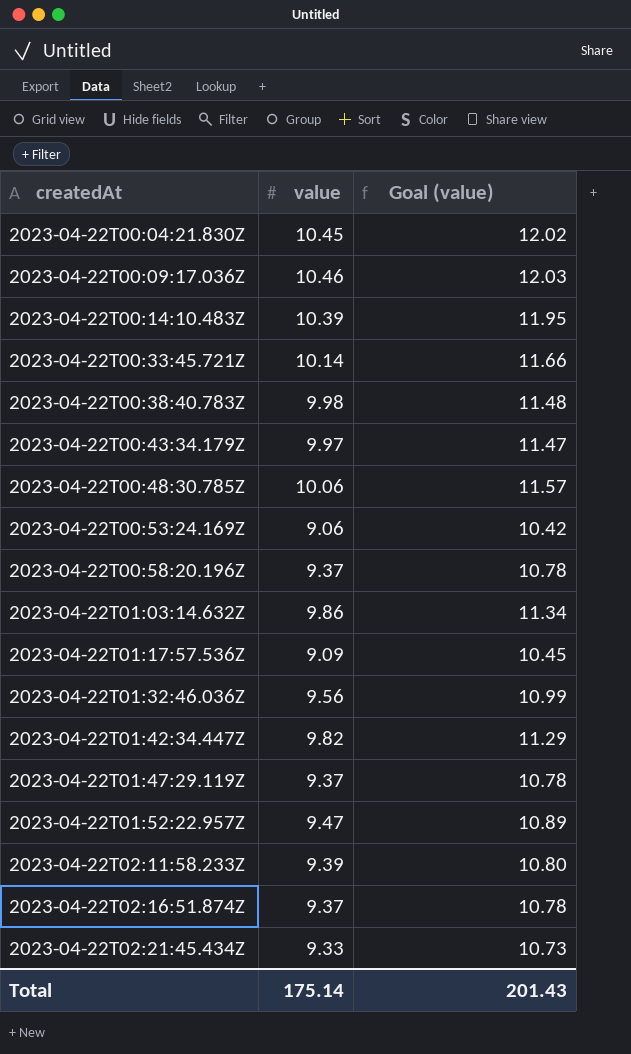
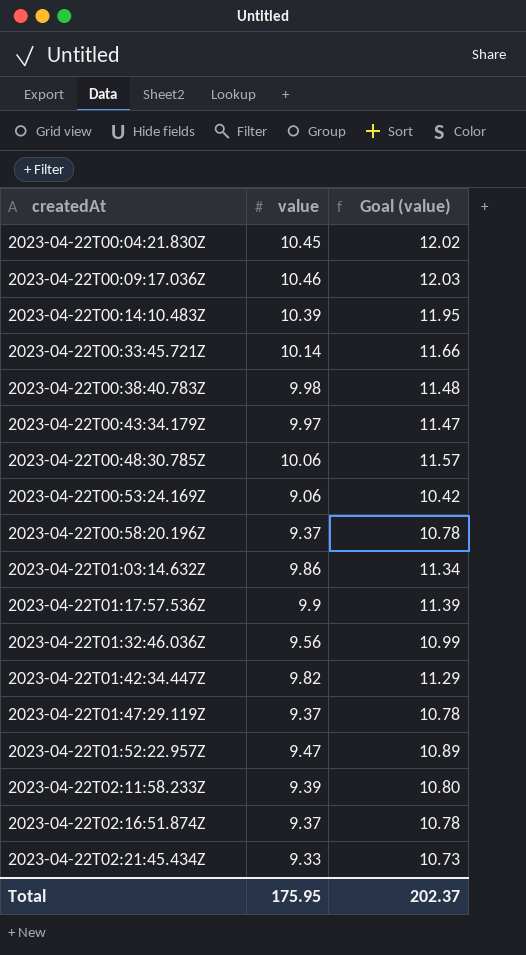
2023-04-22T01:17:57.536Z | value: 9.09 -> 9.9
2023-04-22T01:17:57.536Z | Goal (value): 10.45 -> 11.39
Total | value: 175.14 -> 175.95
Total | Goal (value): 201.43 -> 202.37

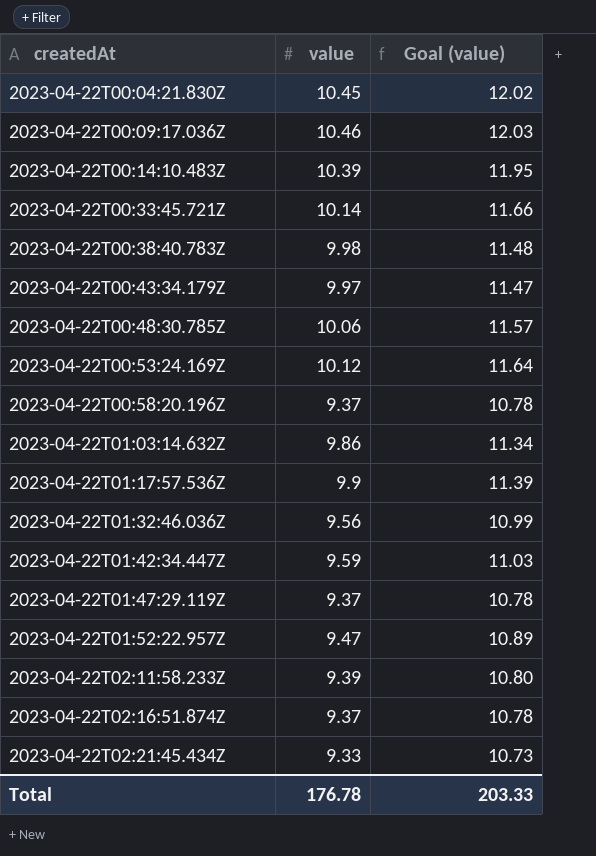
2023-04-22T00:53:24.169Z | value: 9.06 -> 10.12
2023-04-22T00:53:24.169Z | Goal (value): 10.42 -> 11.64
2023-04-22T01:42:34.447Z | value: 9.82 -> 9.59
2023-04-22T01:42:34.447Z | Goal (value): 11.29 -> 11.03
Total | value: 175.95 -> 176.78
Total | Goal (value): 202.37 -> 203.33

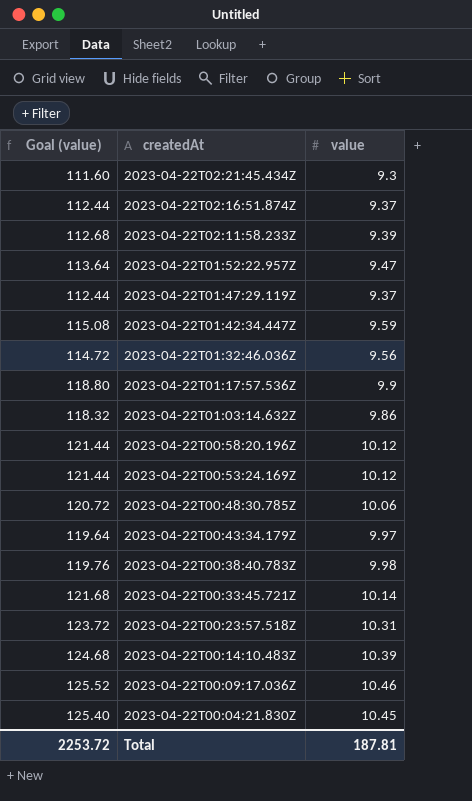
row order: createdAt ascending -> createdAt descending
column Goal (value) | formula: [value] * 1.15 -> [value] * 12
column Goal (value) | position: 3 -> 1
2023-04-22T02:21:45.434Z | value: 9.33 -> 9.3
2023-04-22T00:58:20.196Z | value: 9.37 -> 10.12
row 2023-04-22T00:23:57.518Z: none -> 123.72 | 10.31
Total | Goal (value): 203.33 -> 2253.72
Total | value: 176.78 -> 187.81

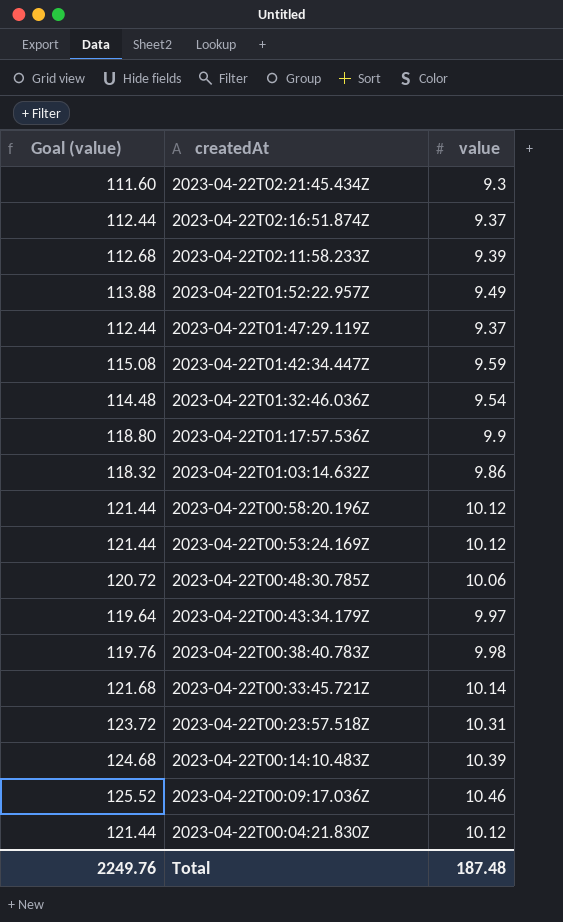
2023-04-22T01:52:22.957Z | Goal (value): 113.64 -> 113.88
2023-04-22T01:52:22.957Z | value: 9.47 -> 9.49
2023-04-22T01:32:46.036Z | Goal (value): 114.72 -> 114.48
2023-04-22T01:32:46.036Z | value: 9.56 -> 9.54
2023-04-22T00:04:21.830Z | Goal (value): 125.40 -> 121.44
2023-04-22T00:04:21.830Z | value: 10.45 -> 10.12
Total | Goal (value): 2253.72 -> 2249.76
Total | value: 187.81 -> 187.48

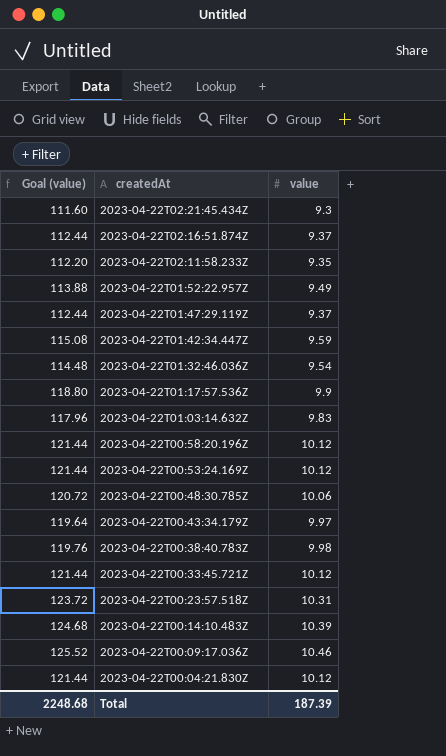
2023-04-22T02:11:58.233Z | Goal (value): 112.68 -> 112.20
2023-04-22T02:11:58.233Z | value: 9.39 -> 9.35
2023-04-22T01:03:14.632Z | Goal (value): 118.32 -> 117.96
2023-04-22T01:03:14.632Z | value: 9.86 -> 9.83
2023-04-22T00:33:45.721Z | Goal (value): 121.68 -> 121.44
2023-04-22T00:33:45.721Z | value: 10.14 -> 10.12
Total | Goal (value): 2249.76 -> 2248.68
Total | value: 187.48 -> 187.39

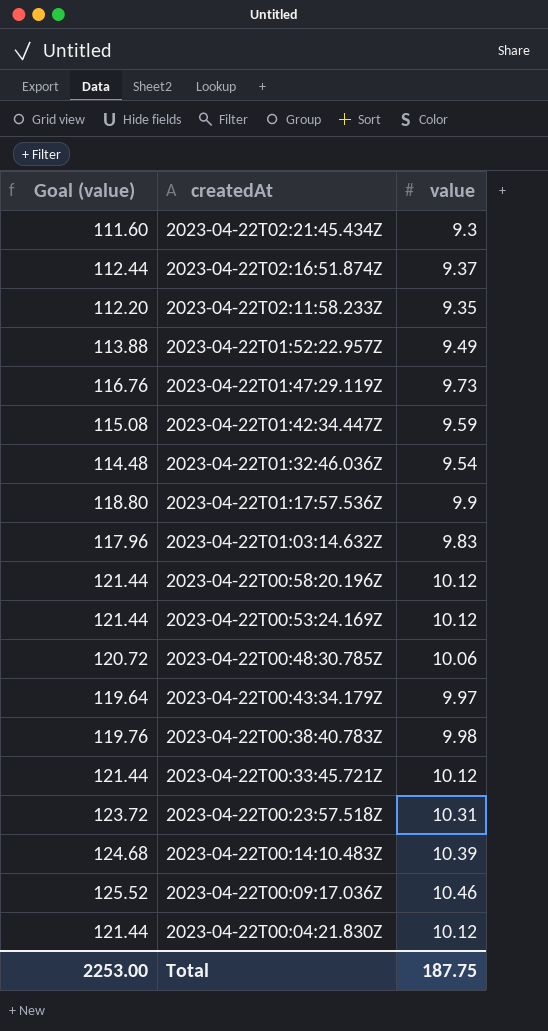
2023-04-22T01:47:29.119Z | Goal (value): 112.44 -> 116.76
2023-04-22T01:47:29.119Z | value: 9.37 -> 9.73
Total | Goal (value): 2248.68 -> 2253.00
Total | value: 187.39 -> 187.75

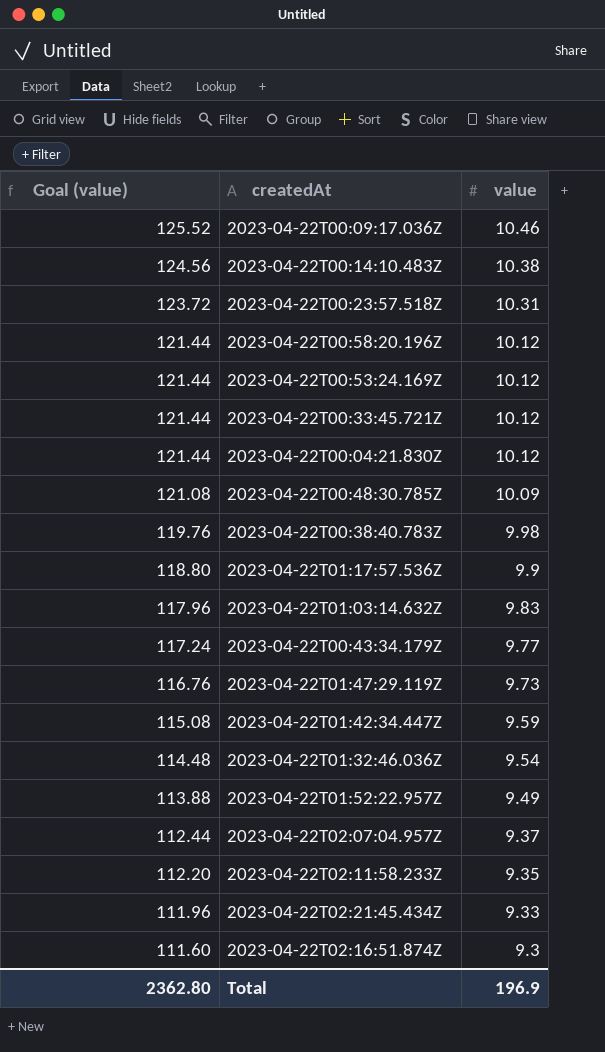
row order: createdAt descending -> Goal (value) descending
2023-04-22T00:14:10.483Z | Goal (value): 124.68 -> 124.56
2023-04-22T00:14:10.483Z | value: 10.39 -> 10.38
2023-04-22T00:48:30.785Z | Goal (value): 120.72 -> 121.08
2023-04-22T00:48:30.785Z | value: 10.06 -> 10.09
2023-04-22T00:43:34.179Z | Goal (value): 119.64 -> 117.24
2023-04-22T00:43:34.179Z | value: 9.97 -> 9.77
row 2023-04-22T02:07:04.957Z: none -> 112.44 | 9.37
2023-04-22T02:21:45.434Z | Goal (value): 111.60 -> 111.96
2023-04-22T02:21:45.434Z | value: 9.3 -> 9.33
2023-04-22T02:16:51.874Z | Goal (value): 112.44 -> 111.60
2023-04-22T02:16:51.874Z | value: 9.37 -> 9.3
Total | Goal (value): 2253.00 -> 2362.80
Total | value: 187.75 -> 196.9

